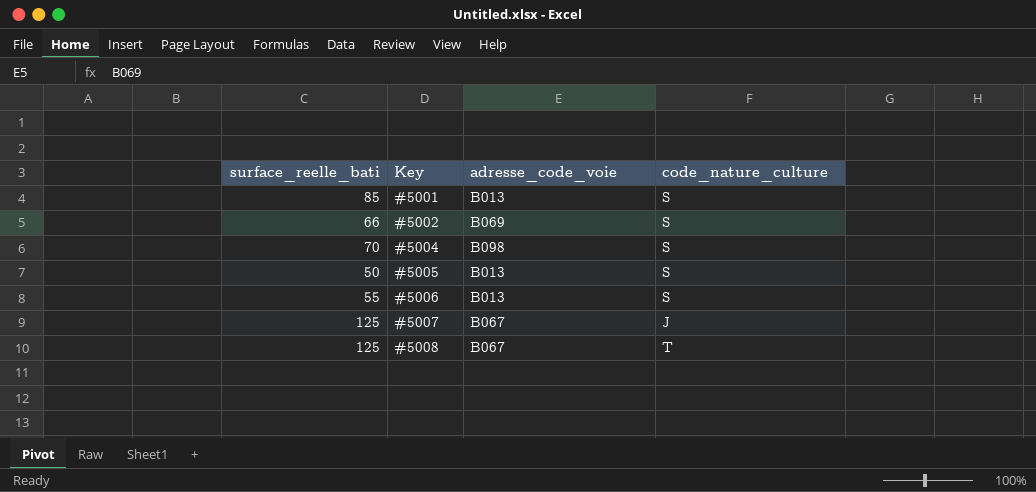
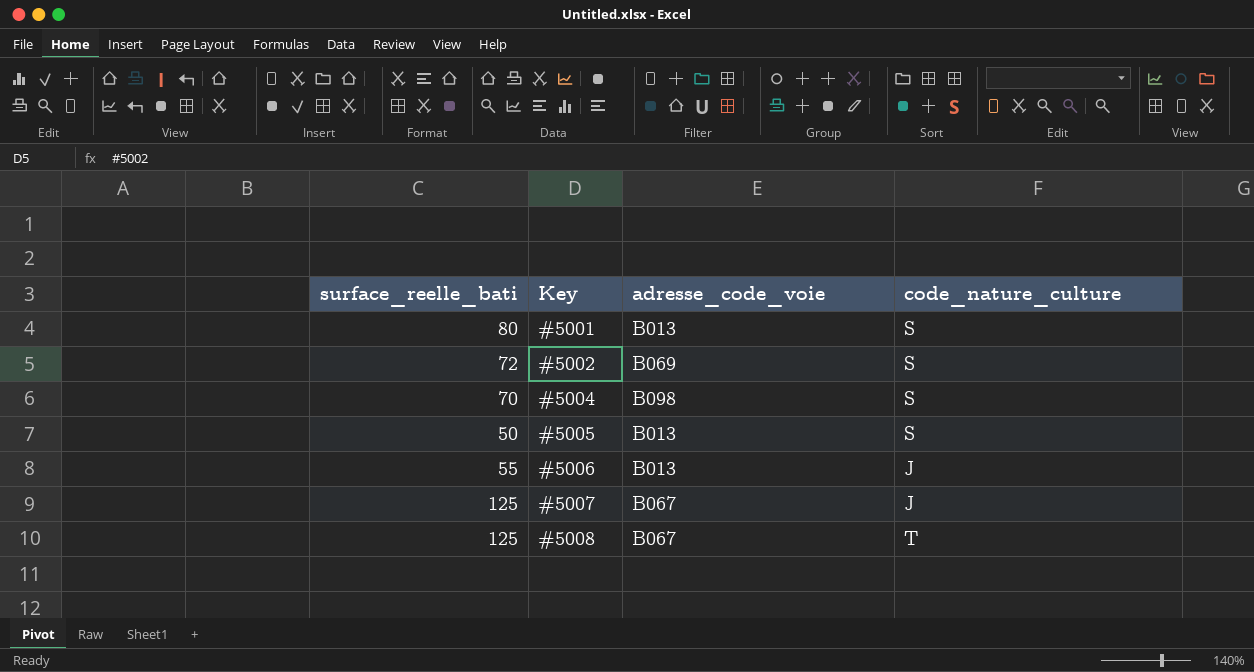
#5001 | surface_reelle_bati: 85 -> 80
#5002 | surface_reelle_bati: 66 -> 72
#5006 | code_nature_culture: S -> J

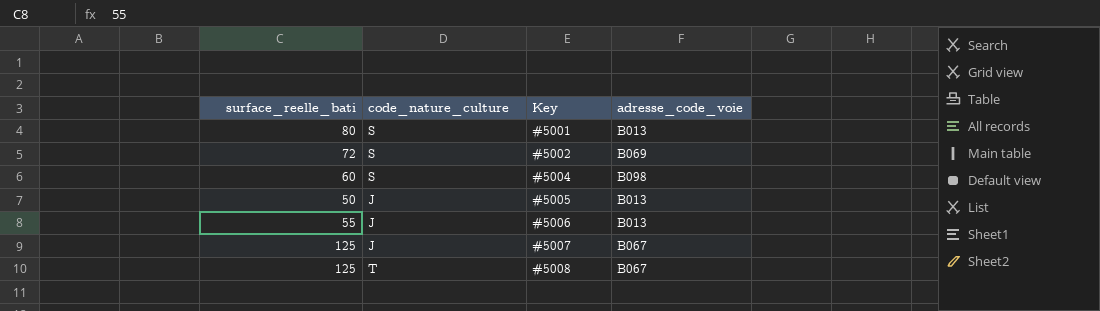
column code_nature_culture | position: 4 -> 2
#5004 | surface_reelle_bati: 70 -> 60
#5005 | code_nature_culture: S -> J

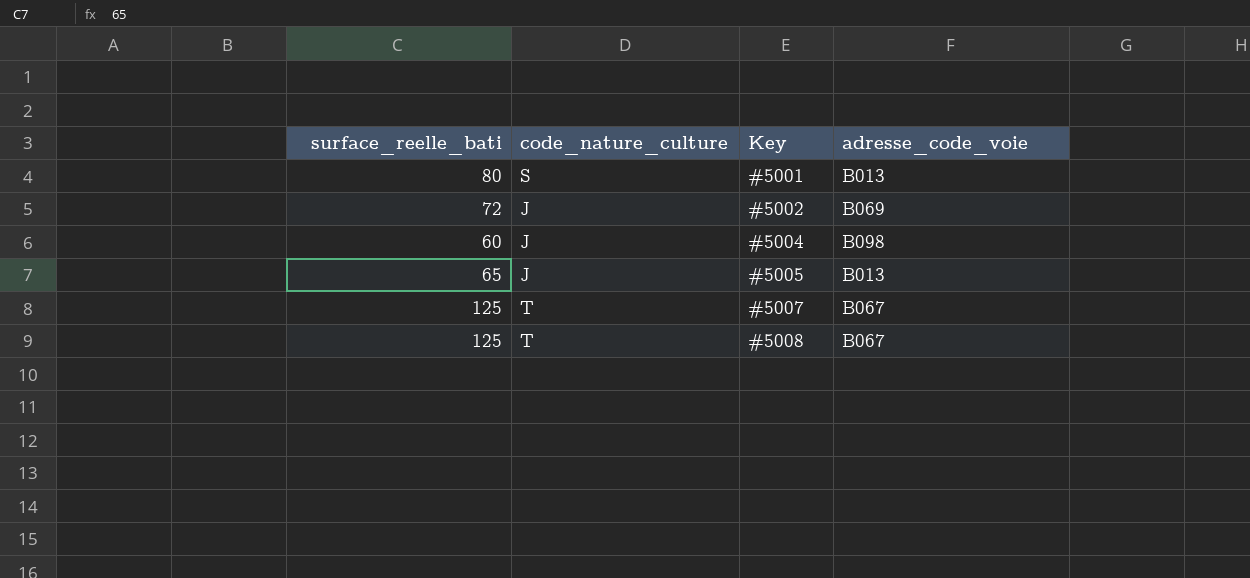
row #5006: 55 | J | B013 -> none
#5002 | code_nature_culture: S -> J
#5004 | code_nature_culture: S -> J
#5005 | surface_reelle_bati: 50 -> 65
#5007 | code_nature_culture: J -> T

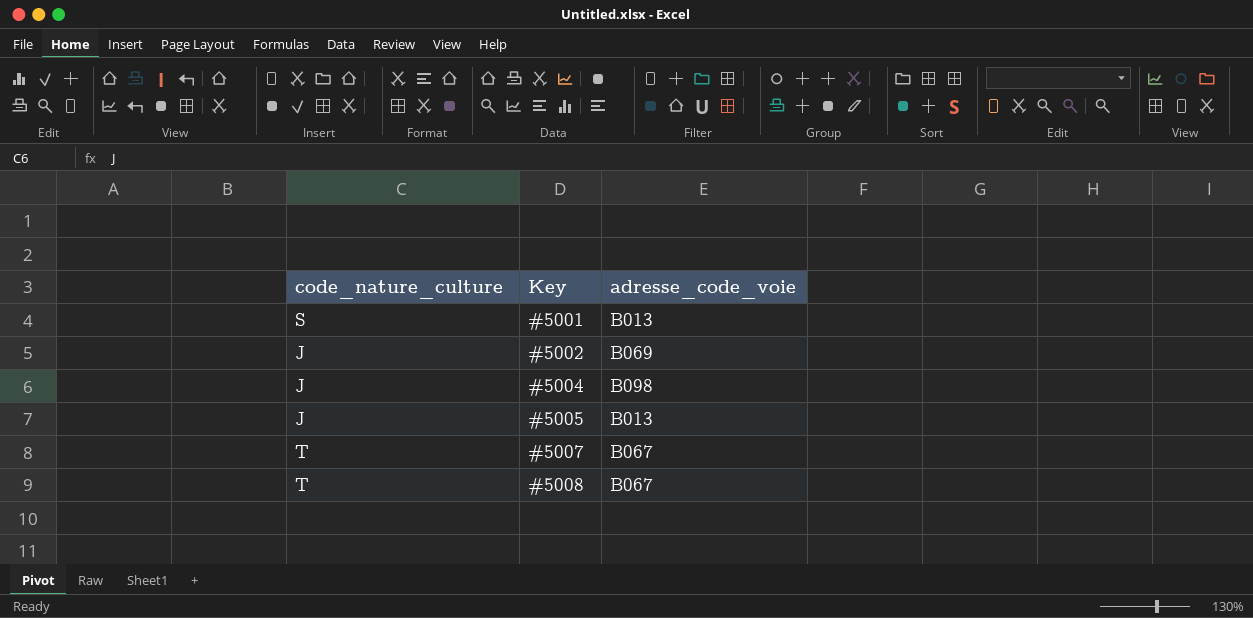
column surface_reelle_bati | position: 1 -> none

